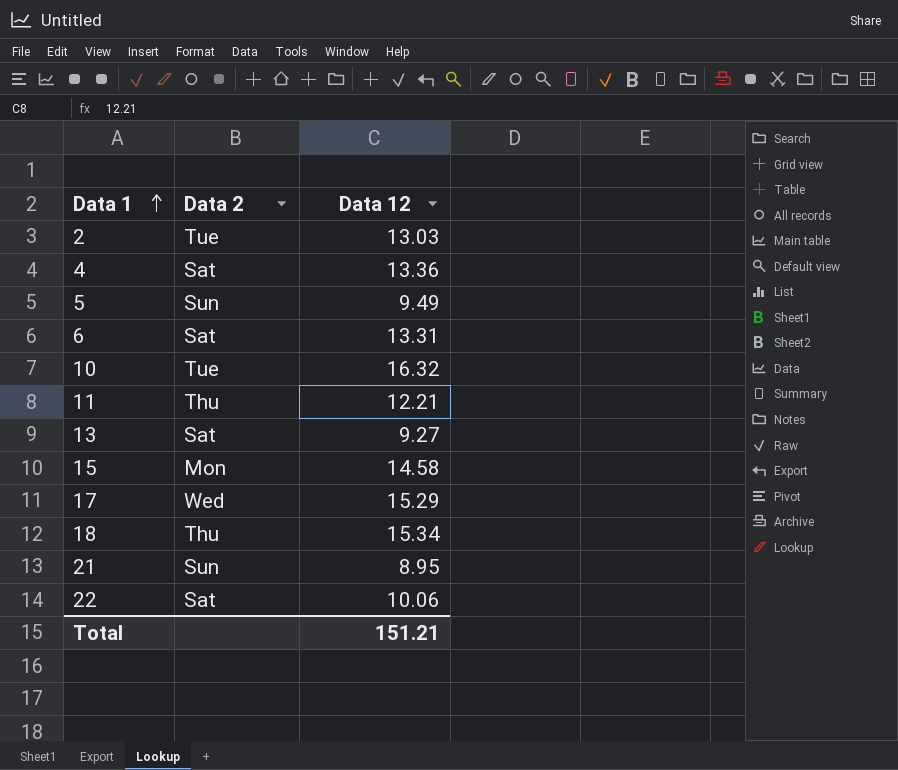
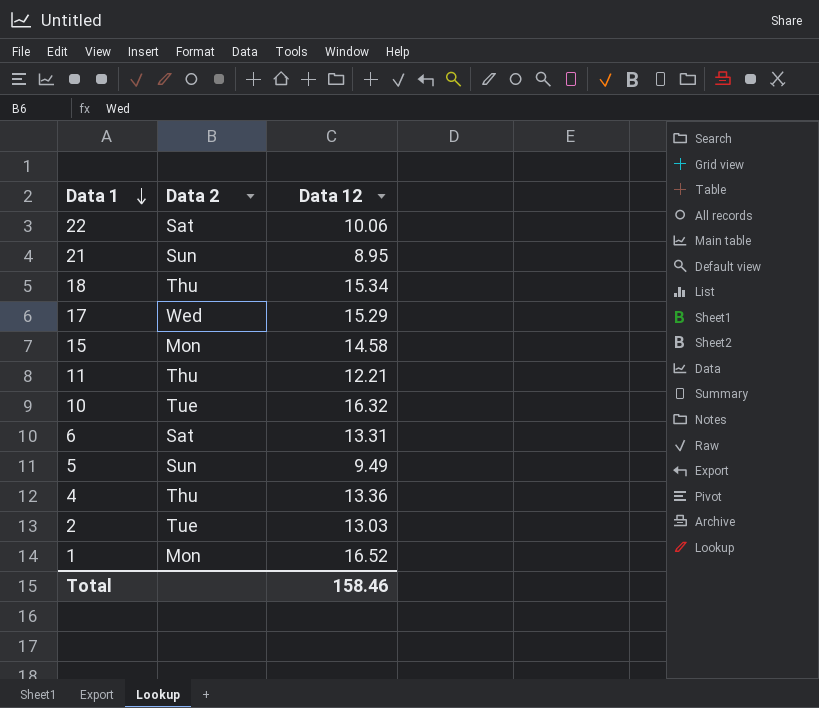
row order: Data 1 ascending -> Data 1 descending
row 13: Sat | 9.27 -> none
4 | Data 2: Sat -> Thu
row 1: none -> Mon | 16.52
Total | Data 12: 151.21 -> 158.46

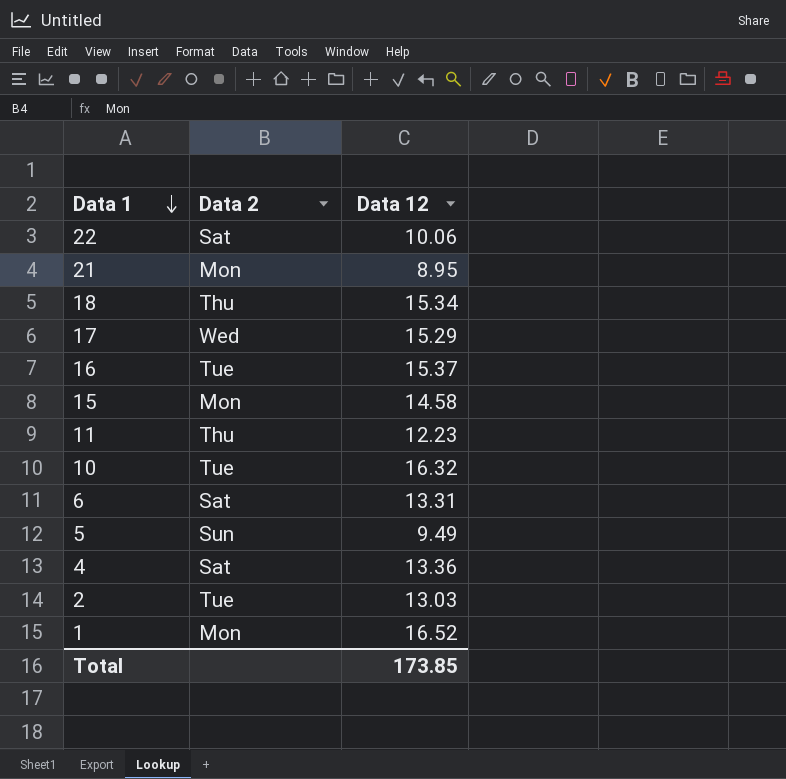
21 | Data 2: Sun -> Mon
row 16: none -> Tue | 15.37
11 | Data 12: 12.21 -> 12.23
4 | Data 2: Thu -> Sat
Total | Data 12: 158.46 -> 173.85

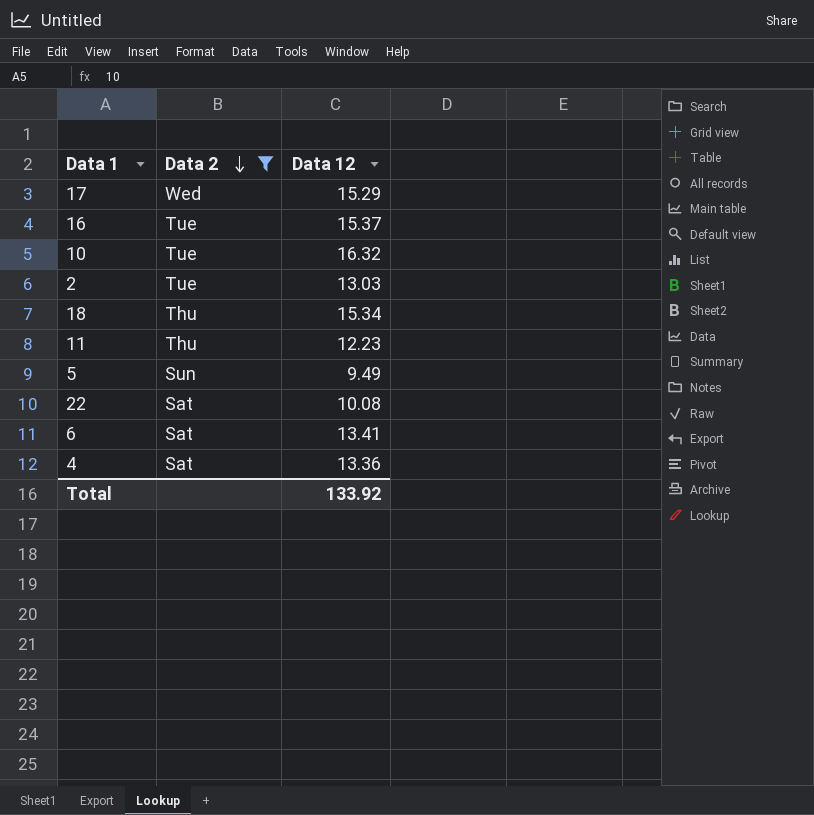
filter: none -> Data 2 != Mon
row order: Data 1 descending -> Data 2 descending
22 | Data 12: 10.06 -> 10.08
6 | Data 12: 13.31 -> 13.41
Total | Data 12: 173.85 -> 133.92

